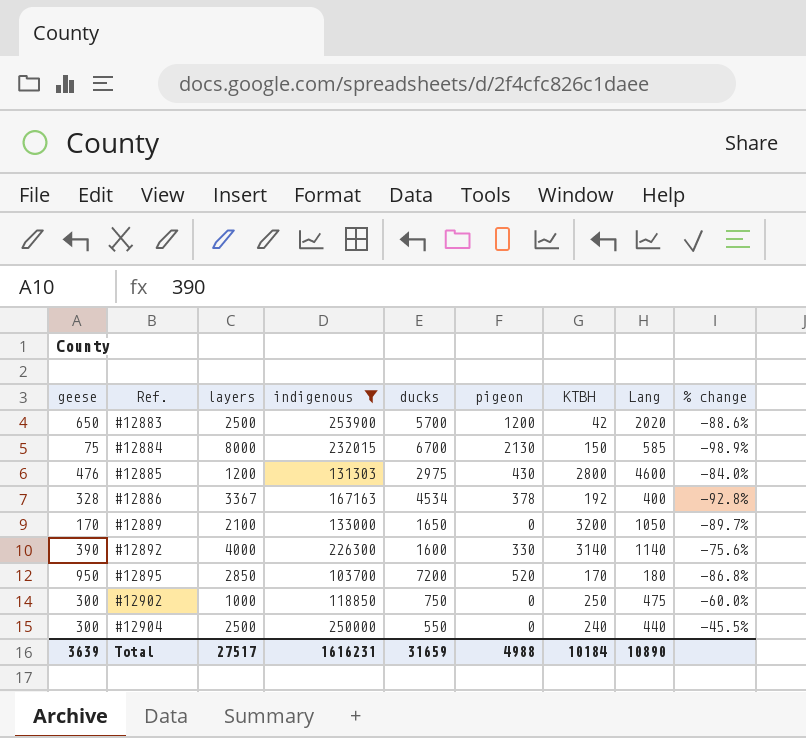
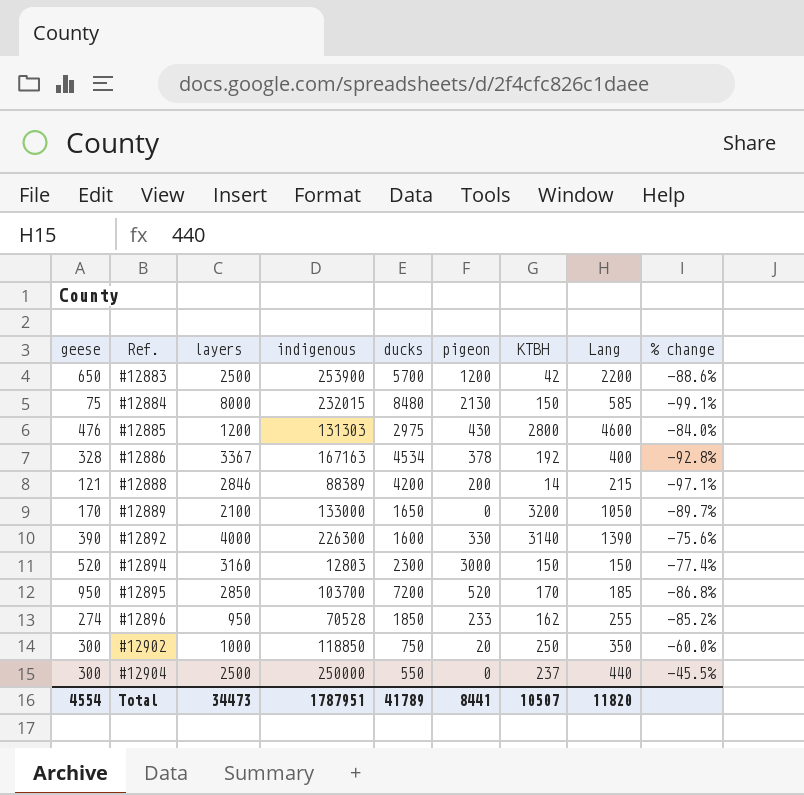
filter: indigenous >= 103700 -> none
#12883 | Lang: 2020 -> 2200
#12884 | ducks: 6700 -> 8480
#12884 | % change: -98.9% -> -99.1%
#12892 | Lang: 1140 -> 1390
#12895 | Lang: 180 -> 185
#12902 | pigeon: 0 -> 20
#12902 | Lang: 475 -> 350
#12904 | KTBH: 240 -> 237
Total | geese: 3639 -> 4554
Total | layers: 27517 -> 34473
Total | indigenous: 1616231 -> 1787951
Total | ducks: 31659 -> 41789
Total | pigeon: 4988 -> 8441
Total | KTBH: 10184 -> 10507
Total | Lang: 10890 -> 11820

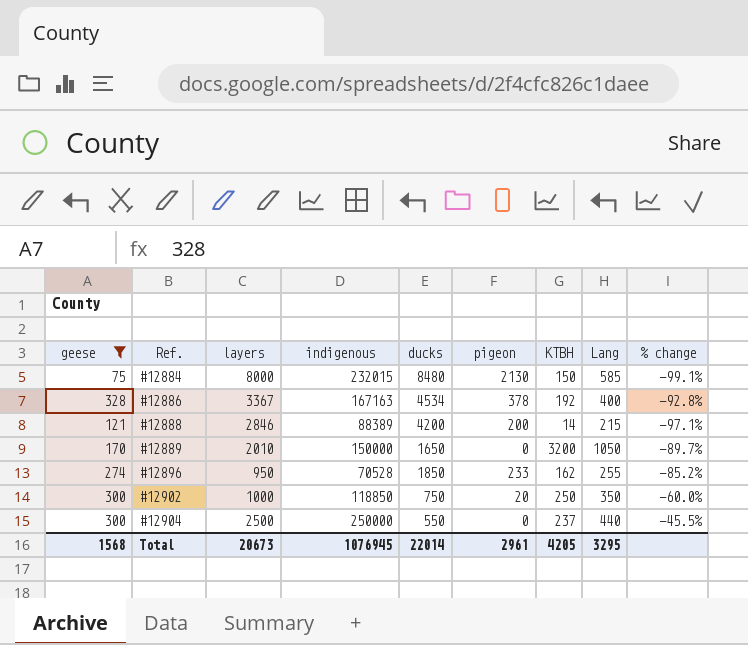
filter: none -> geese <= 328
#12889 | layers: 2100 -> 2010
#12889 | indigenous: 133000 -> 150000
Total | geese: 4554 -> 1568
Total | layers: 34473 -> 20673
Total | indigenous: 1787951 -> 1076945
Total | ducks: 41789 -> 22014
Total | pigeon: 8441 -> 2961
Total | KTBH: 10507 -> 4205
Total | Lang: 11820 -> 3295

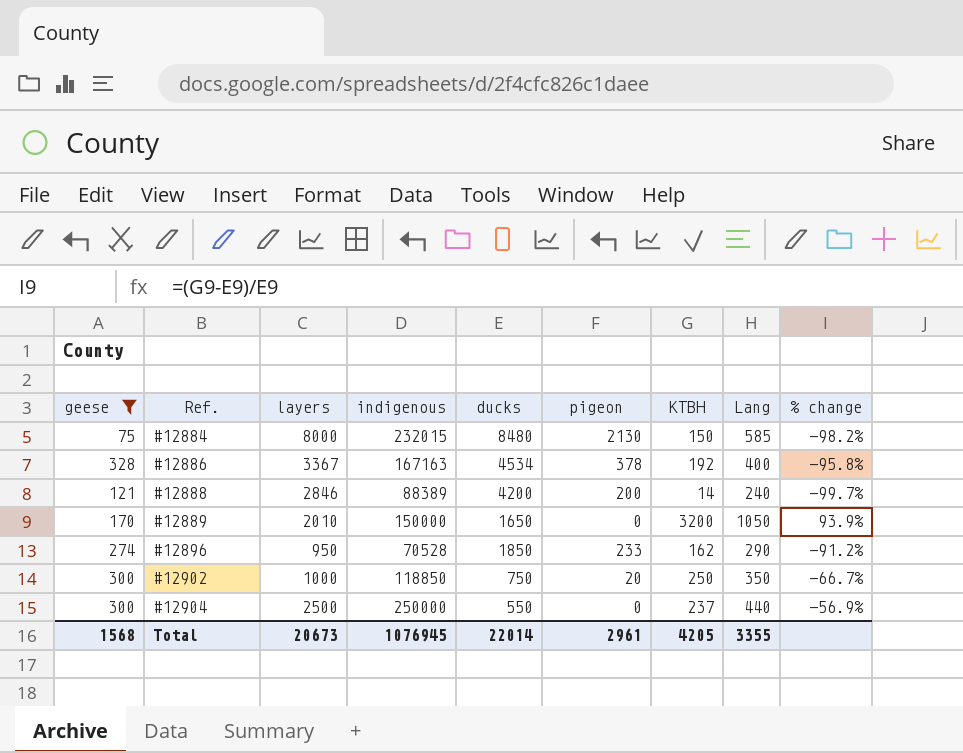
column % change | formula: ([geese] - [ducks]) / [ducks] -> ([KTBH] - [ducks]) / [ducks]
#12888 | Lang: 215 -> 240
#12896 | Lang: 255 -> 290
Total | Lang: 3295 -> 3355

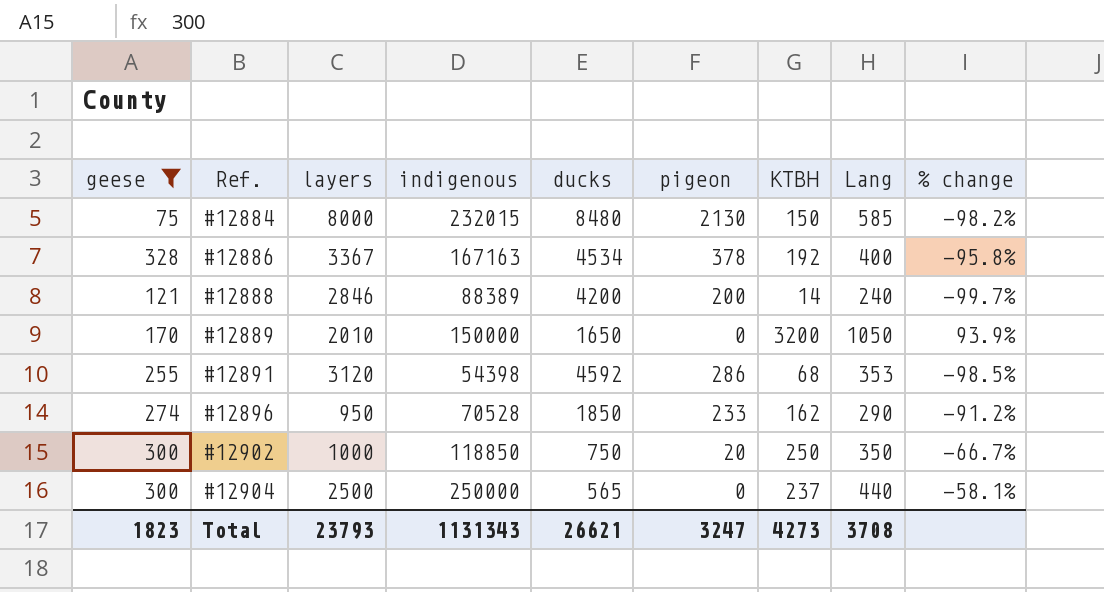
row #12891: none -> 255 | 3120 | 54398 | 4592 | 286 | 68 | 353 | -98.5%
#12904 | ducks: 550 -> 565
#12904 | % change: -56.9% -> -58.1%
Total | geese: 1568 -> 1823
Total | layers: 20673 -> 23793
Total | indigenous: 1076945 -> 1131343
Total | ducks: 22014 -> 26621
Total | pigeon: 2961 -> 3247
Total | KTBH: 4205 -> 4273
Total | Lang: 3355 -> 3708

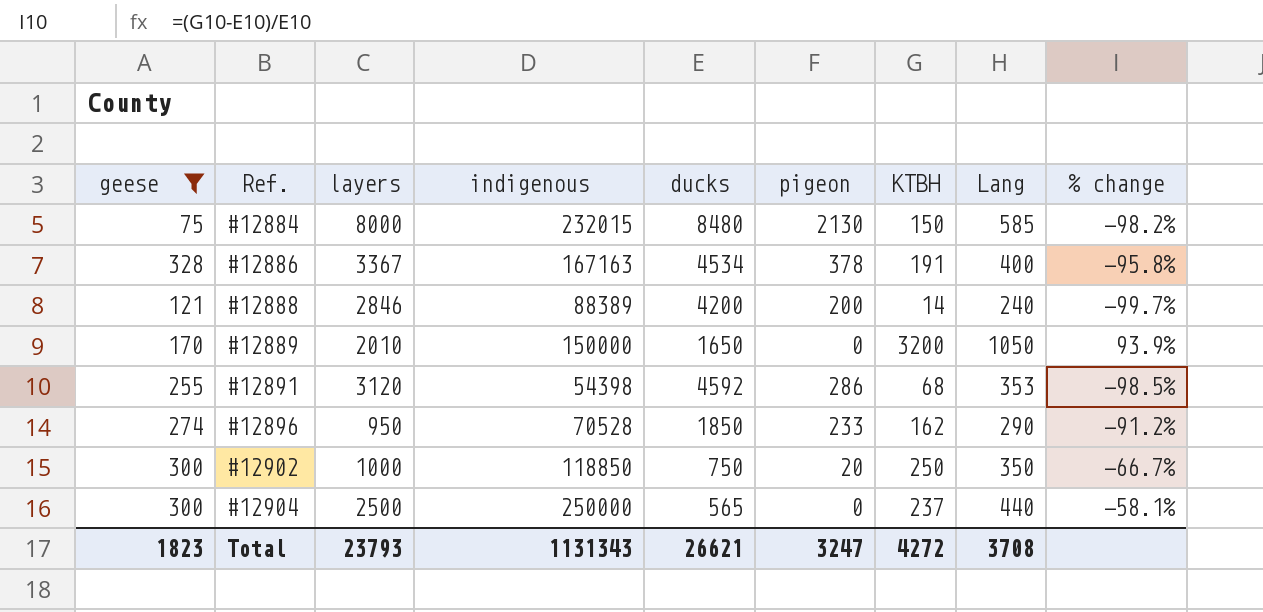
#12886 | KTBH: 192 -> 191
Total | KTBH: 4273 -> 4272

